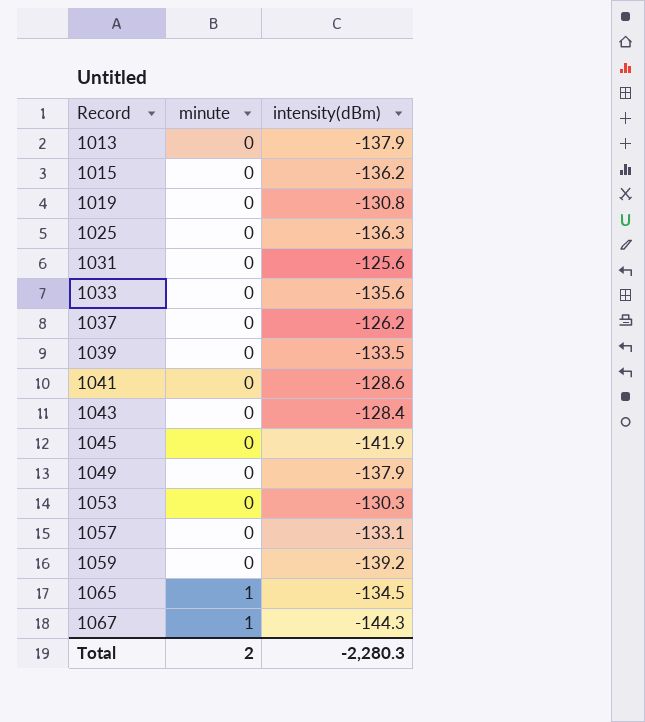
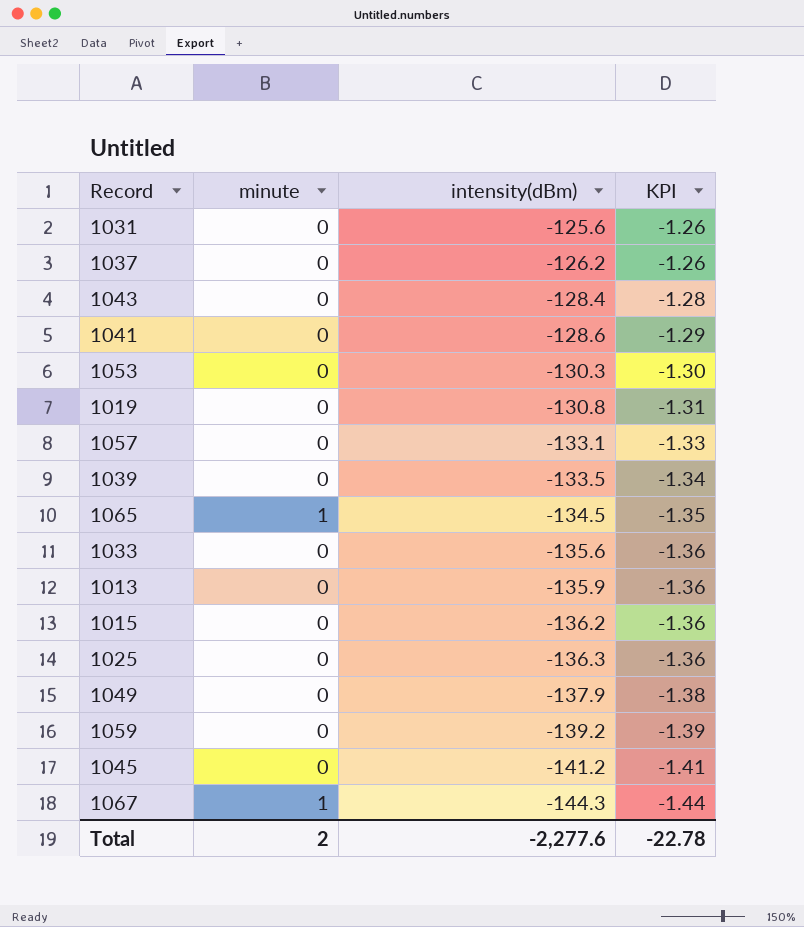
row order: Record ascending -> intensity(dBm) descending
column KPI | formula: none -> [intensity(dBm)] * 0.01
1013 | intensity(dBm): -137.9 -> -135.9
1045 | intensity(dBm): -141.9 -> -141.2
Total | intensity(dBm): -2,280.3 -> -2,277.6

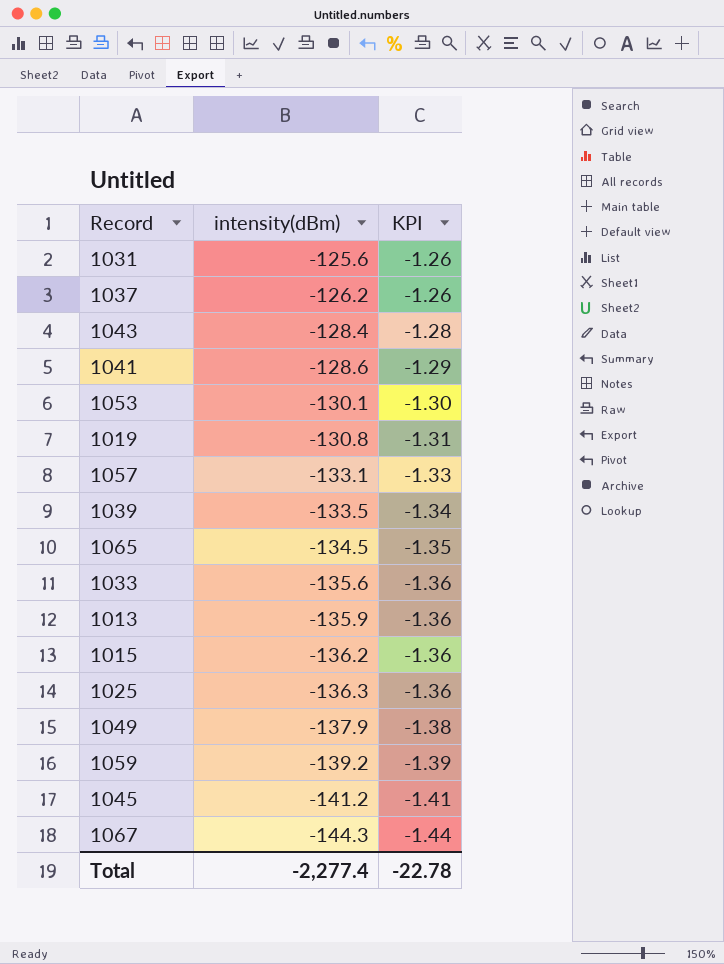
column minute | position: 2 -> none
1053 | intensity(dBm): -130.3 -> -130.1
Total | intensity(dBm): -2,277.6 -> -2,277.4

